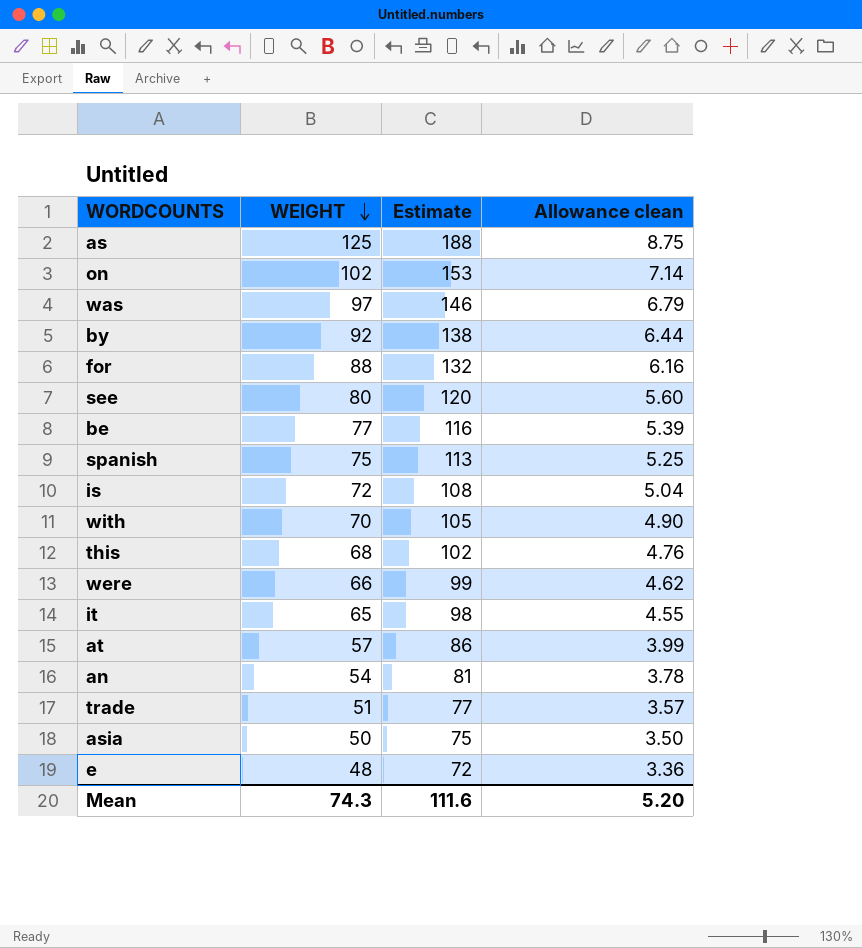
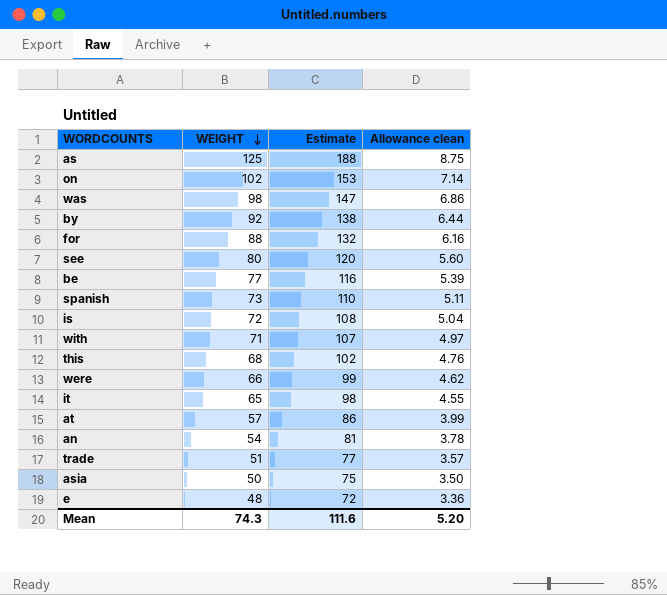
was | WEIGHT: 97 -> 98
was | Estimate: 146 -> 147
was | Allowance clean: 6.79 -> 6.86
spanish | WEIGHT: 75 -> 73
spanish | Estimate: 113 -> 110
spanish | Allowance clean: 5.25 -> 5.11
with | WEIGHT: 70 -> 71
with | Estimate: 105 -> 107
with | Allowance clean: 4.90 -> 4.97

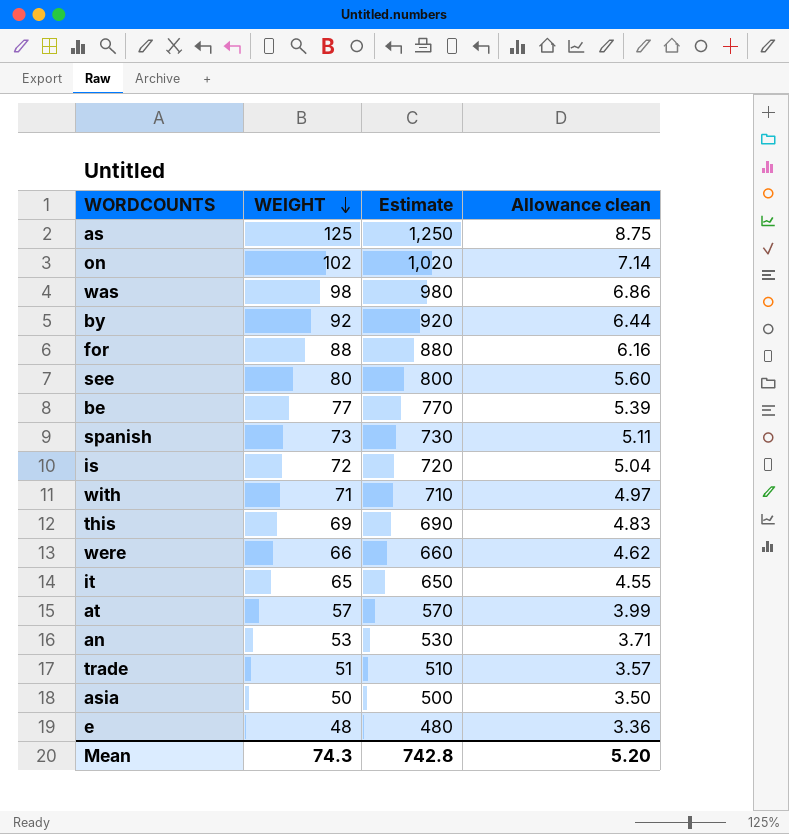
column Estimate | formula: [WEIGHT] * 1.5 -> [WEIGHT] * 10
this | WEIGHT: 68 -> 69
this | Allowance clean: 4.76 -> 4.83
an | WEIGHT: 54 -> 53
an | Allowance clean: 3.78 -> 3.71
Mean | Estimate: 111.6 -> 742.8

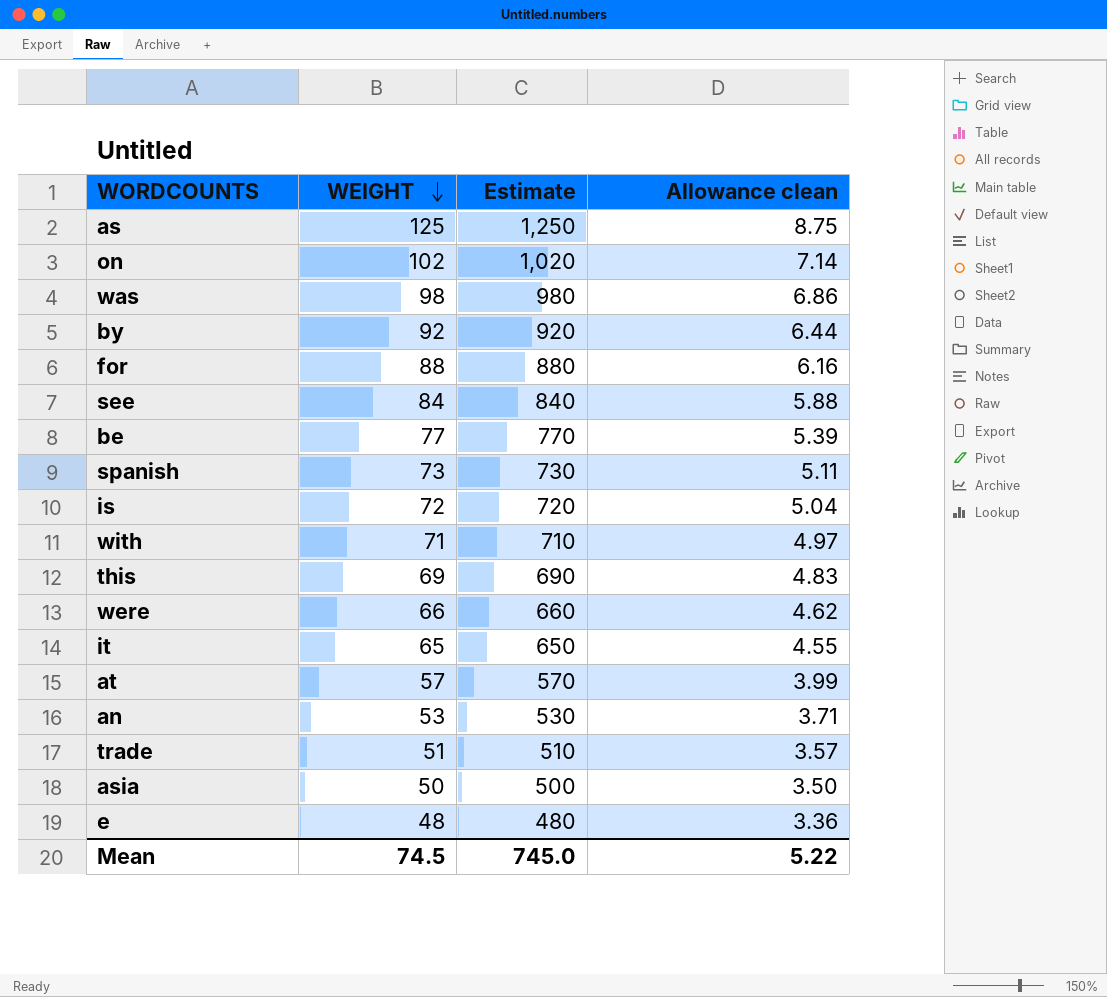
see | WEIGHT: 80 -> 84
see | Estimate: 800 -> 840
see | Allowance clean: 5.60 -> 5.88
Mean | WEIGHT: 74.3 -> 74.5
Mean | Estimate: 742.8 -> 745.0
Mean | Allowance clean: 5.20 -> 5.22

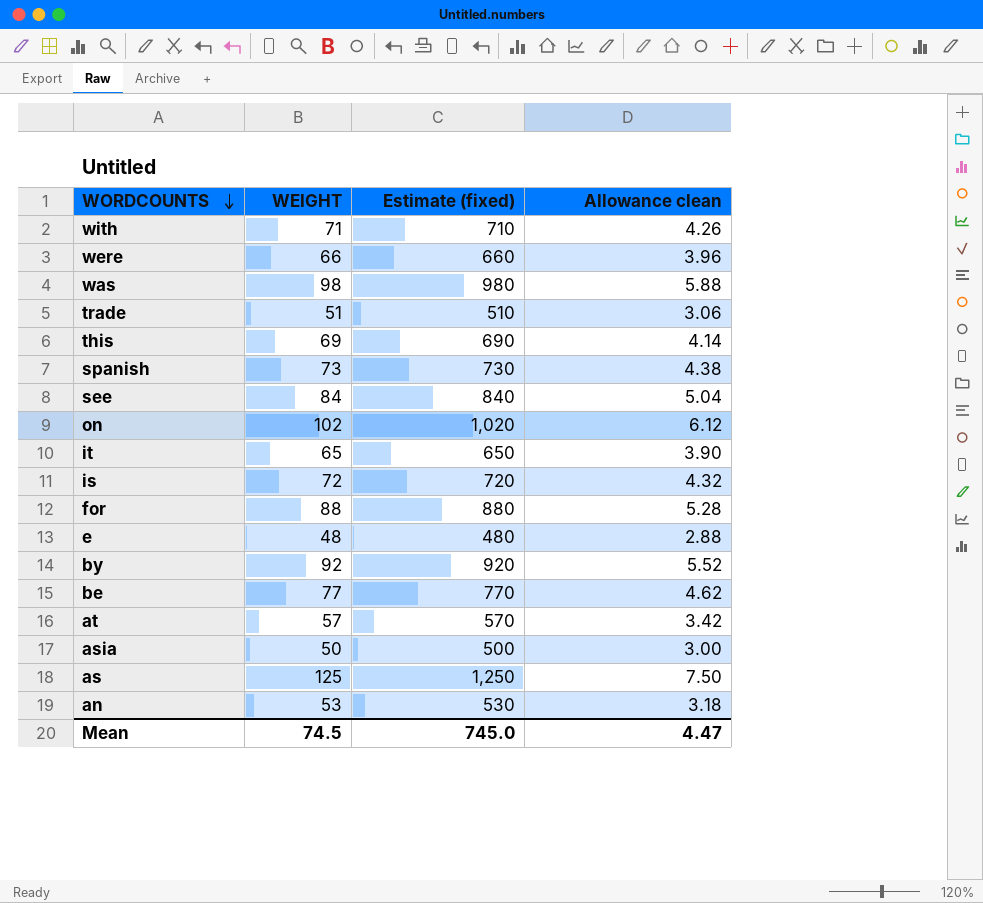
row order: WEIGHT descending -> WORDCOUNTS descending
column name: Estimate -> Estimate (fixed)
column Allowance clean | formula: [WEIGHT] * 0.07 -> [WEIGHT] * 0.06
Mean | Allowance clean: 5.22 -> 4.47

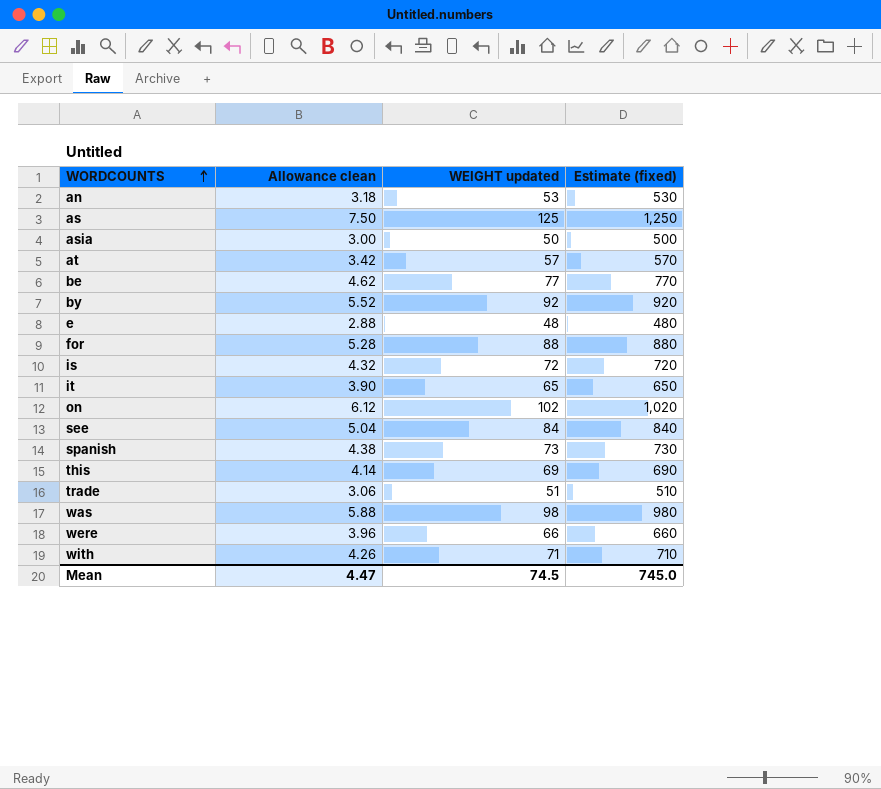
row order: WORDCOUNTS descending -> WORDCOUNTS ascending
column Allowance clean | position: 4 -> 2
column name: WEIGHT -> WEIGHT updated

